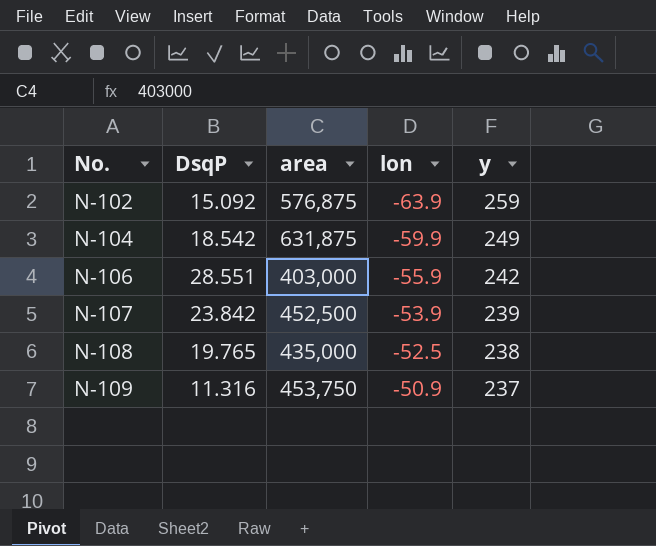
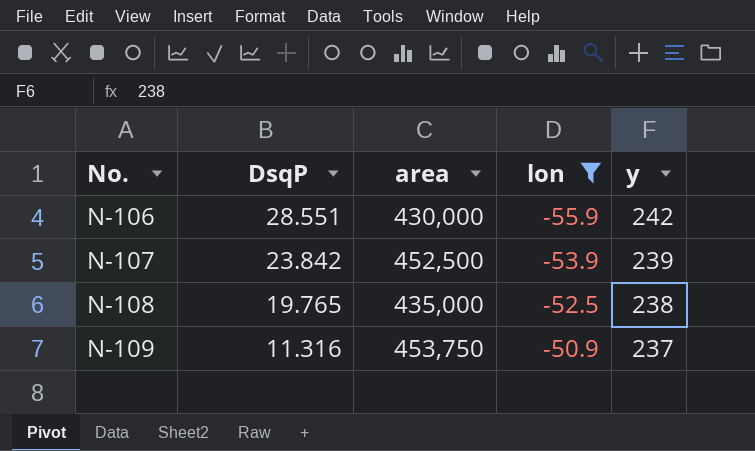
filter: none -> lon >= -55.9
N-106 | area: 403,000 -> 430,000

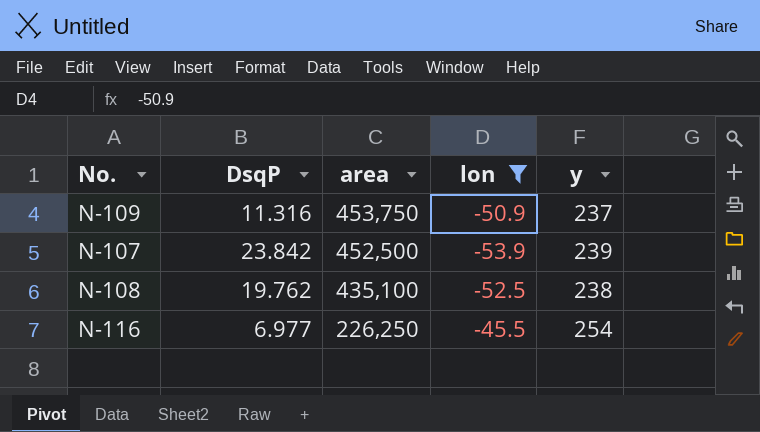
row order: No. ascending -> area descending
row N-106: 28.551 | 430,000 | -55.9 | 242 -> none
N-108 | DsqP: 19.765 -> 19.762
N-108 | area: 435,000 -> 435,100
row N-116: none -> 6.977 | 226,250 | -45.5 | 254

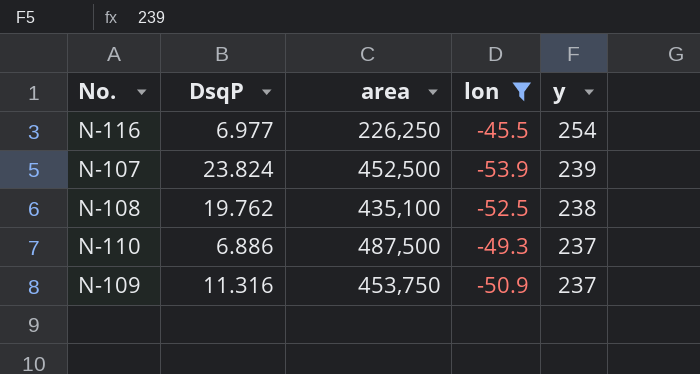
row order: area descending -> y descending
N-107 | DsqP: 23.842 -> 23.824
row N-110: none -> 6.886 | 487,500 | -49.3 | 237

